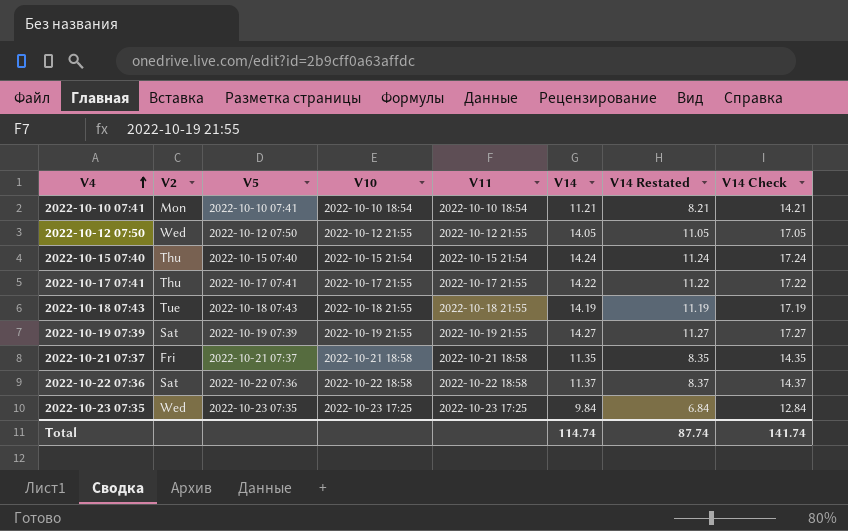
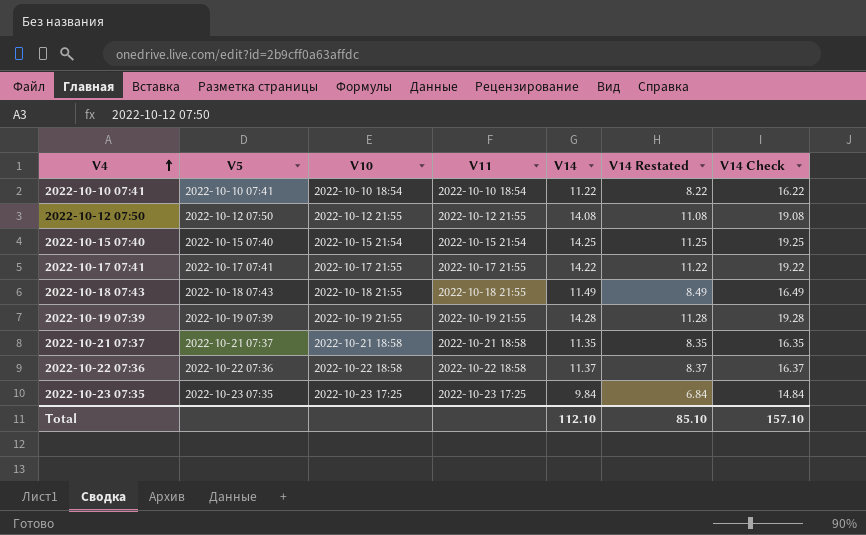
column V2 | position: 2 -> none
column V14 Check | formula: [V14] + 3 -> [V14] + 5
2022-10-10 07:41 | V14: 11.21 -> 11.22
2022-10-10 07:41 | V14 Restated: 8.21 -> 8.22
2022-10-12 07:50 | V14: 14.05 -> 14.08
2022-10-12 07:50 | V14 Restated: 11.05 -> 11.08
2022-10-15 07:40 | V14: 14.24 -> 14.25
2022-10-15 07:40 | V14 Restated: 11.24 -> 11.25
2022-10-18 07:43 | V14: 14.19 -> 11.49
2022-10-18 07:43 | V14 Restated: 11.19 -> 8.49
2022-10-19 07:39 | V14: 14.27 -> 14.28
2022-10-19 07:39 | V14 Restated: 11.27 -> 11.28
Total | V14: 114.74 -> 112.10
Total | V14 Restated: 87.74 -> 85.10
Total | V14 Check: 141.74 -> 157.10

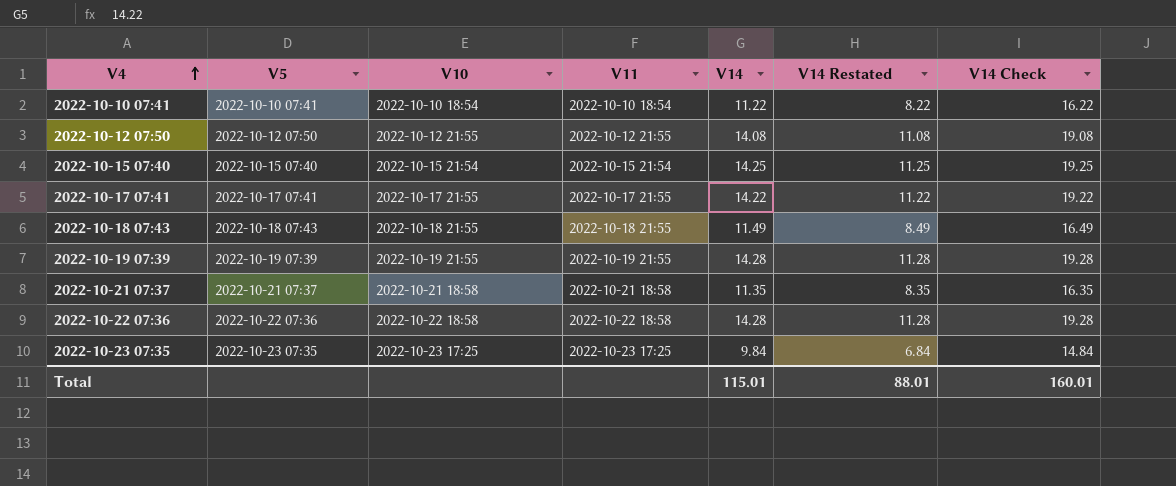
2022-10-22 07:36 | V14: 11.37 -> 14.28
2022-10-22 07:36 | V14 Restated: 8.37 -> 11.28
2022-10-22 07:36 | V14 Check: 16.37 -> 19.28
Total | V14: 112.10 -> 115.01
Total | V14 Restated: 85.10 -> 88.01
Total | V14 Check: 157.10 -> 160.01

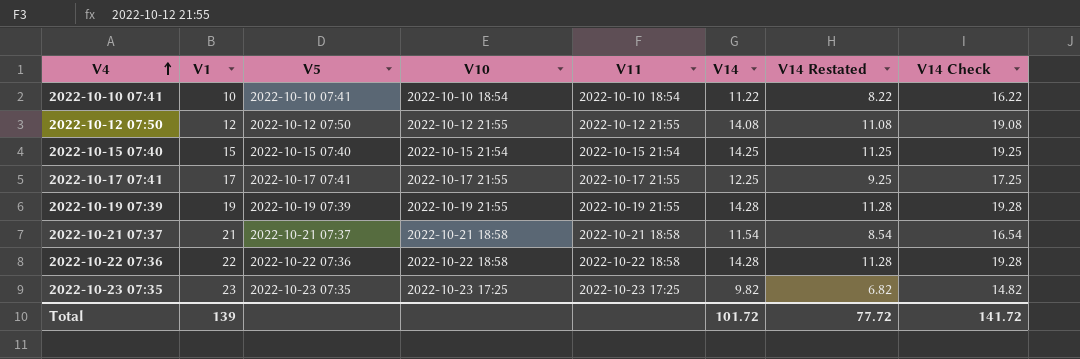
column V1 | position: none -> 2
row 2022-10-18 07:43: 2022-10-18 07:43 | 2022-10-18 21:55 | 2022-10-18 21:55 | 11.49 | 8.49 | 16.49 -> none
2022-10-17 07:41 | V14: 14.22 -> 12.25
2022-10-17 07:41 | V14 Restated: 11.22 -> 9.25
2022-10-17 07:41 | V14 Check: 19.22 -> 17.25
2022-10-21 07:37 | V14: 11.35 -> 11.54
2022-10-21 07:37 | V14 Restated: 8.35 -> 8.54
2022-10-21 07:37 | V14 Check: 16.35 -> 16.54
2022-10-23 07:35 | V14: 9.84 -> 9.82
2022-10-23 07:35 | V14 Restated: 6.84 -> 6.82
2022-10-23 07:35 | V14 Check: 14.84 -> 14.82
Total | V14: 115.01 -> 101.72
Total | V14 Restated: 88.01 -> 77.72
Total | V14 Check: 160.01 -> 141.72

